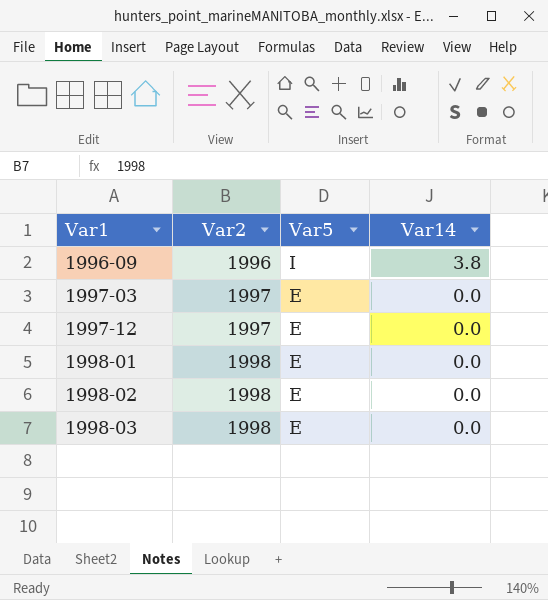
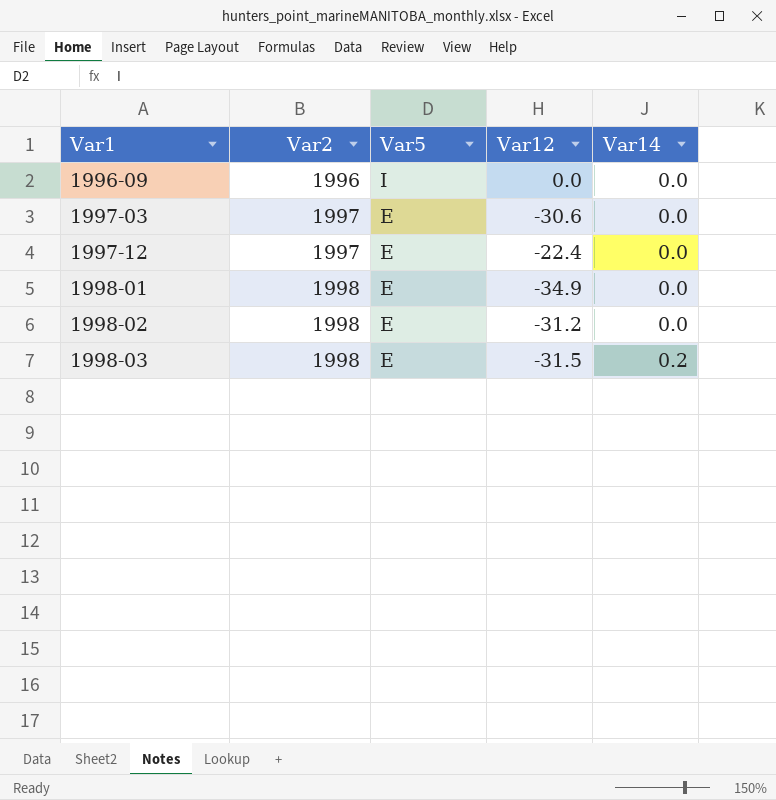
column Var12 | position: none -> 4
1996-09 | Var14: 3.8 -> 0.0
1998-03 | Var14: 0.0 -> 0.2

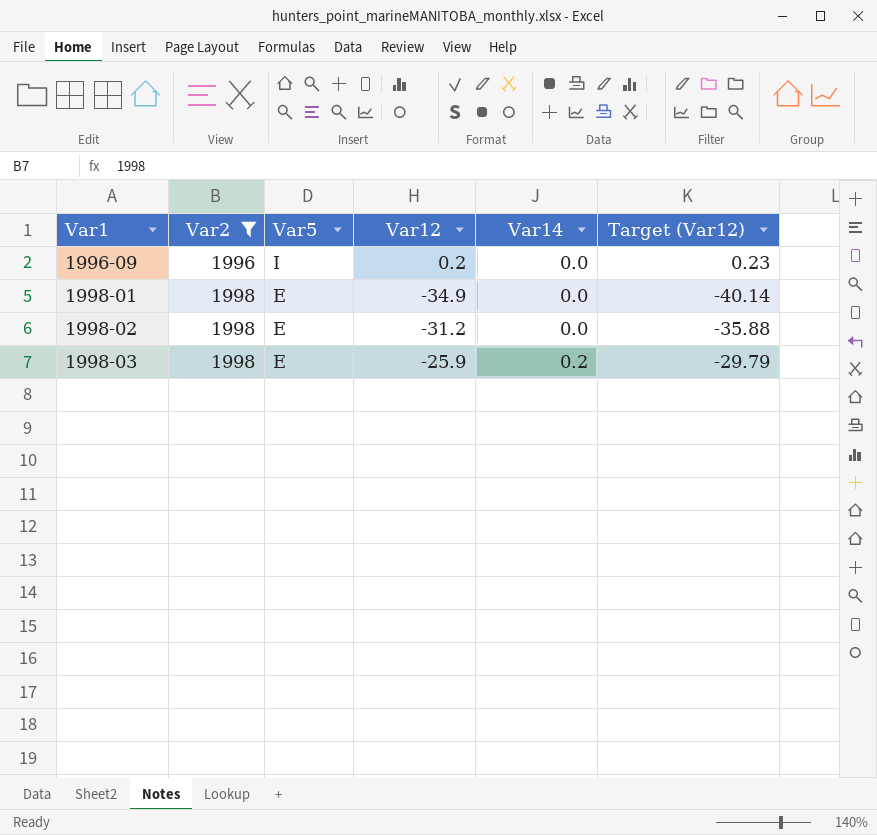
filter: none -> Var2 != 1997
column Target (Var12) | formula: none -> [Var12] * 1.15
1996-09 | Var12: 0.0 -> 0.2
1998-03 | Var12: -31.5 -> -25.9

